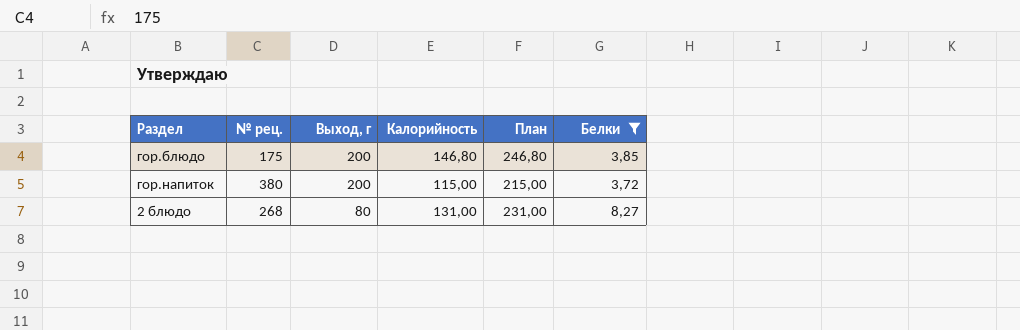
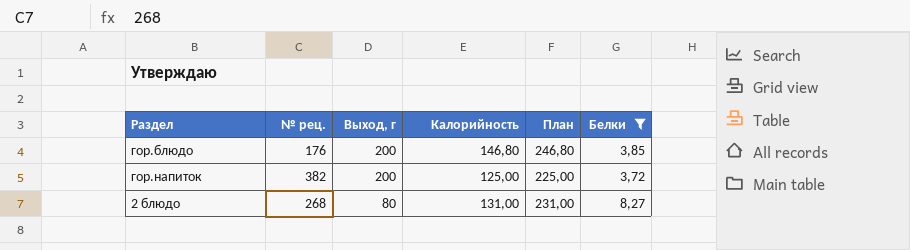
гор.блюдо | № рец.: 175 -> 176
гор.напиток | № рец.: 380 -> 382
гор.напиток | Калорийность: 115,00 -> 125,00
гор.напиток | План: 215,00 -> 225,00

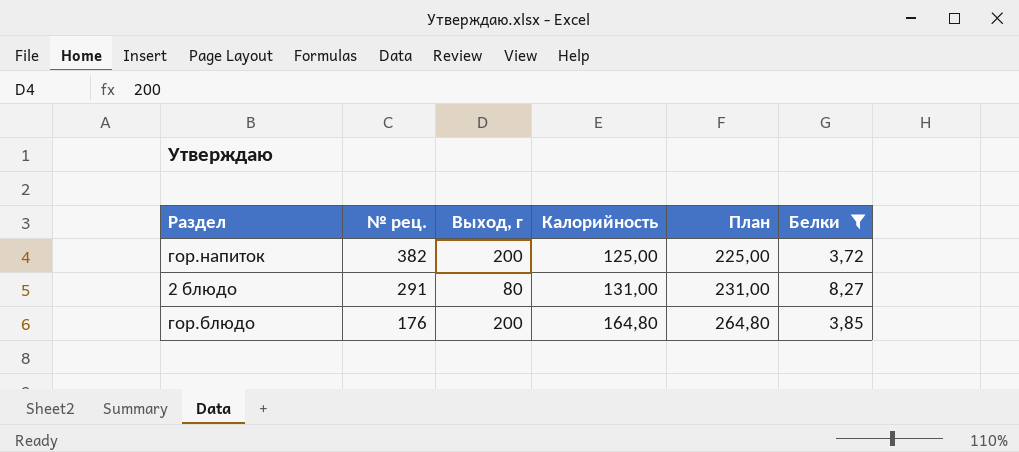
row order: Выход, г descending -> № рец. descending
2 блюдо | № рец.: 268 -> 291
гор.блюдо | Калорийность: 146,80 -> 164,80
гор.блюдо | План: 246,80 -> 264,80

